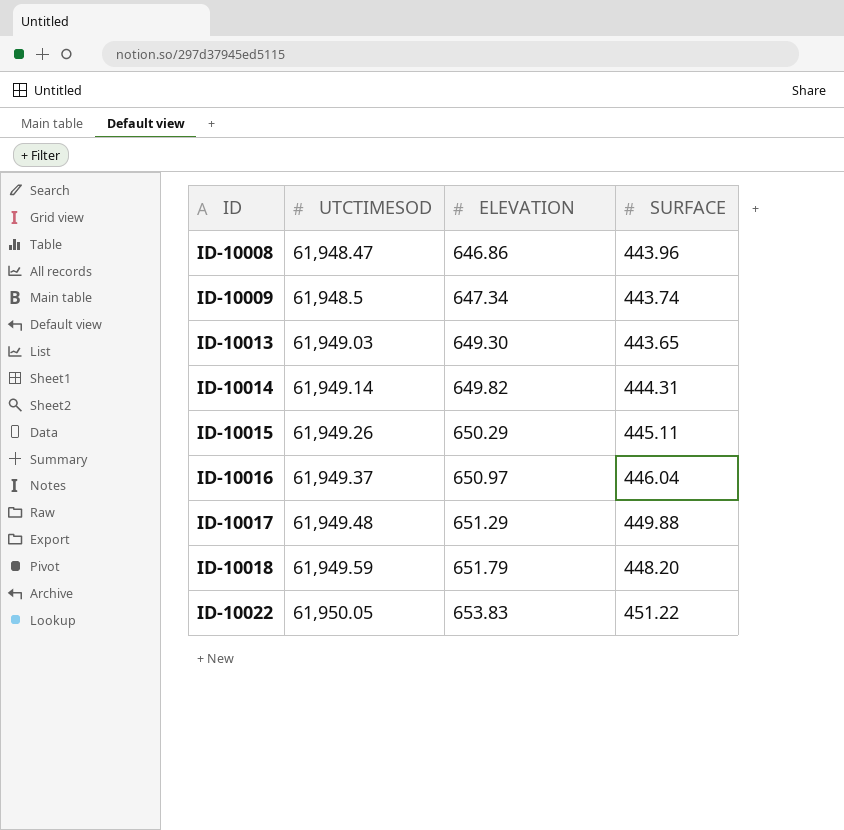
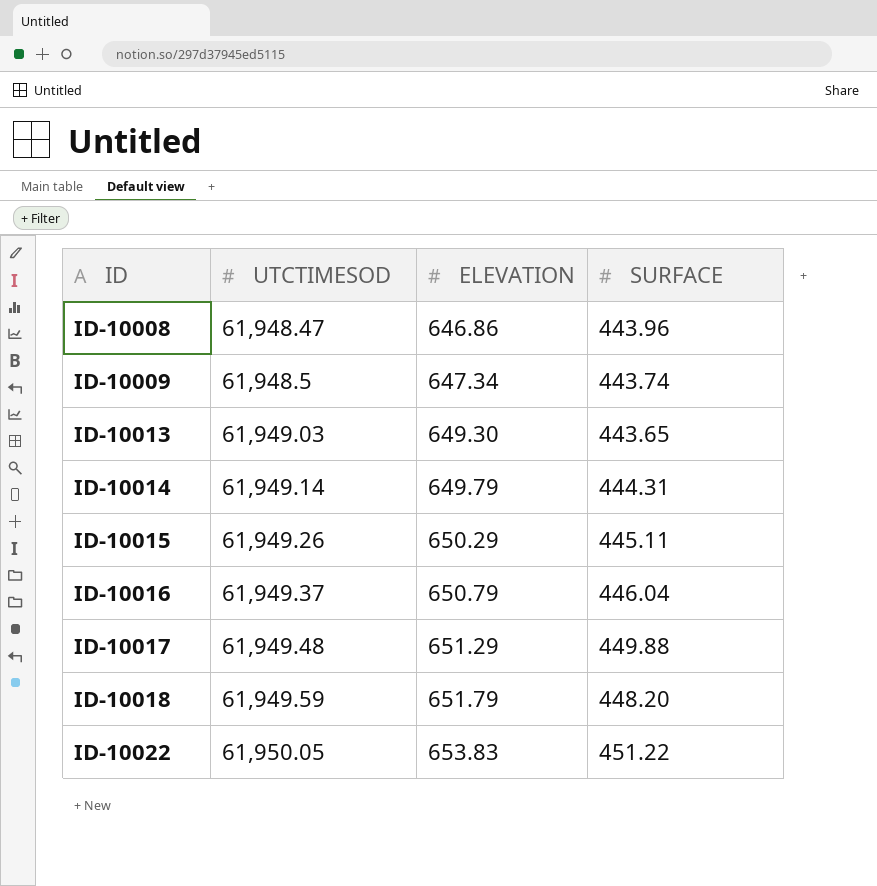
ID-10014 | ELEVATION: 649.82 -> 649.79
ID-10016 | ELEVATION: 650.97 -> 650.79

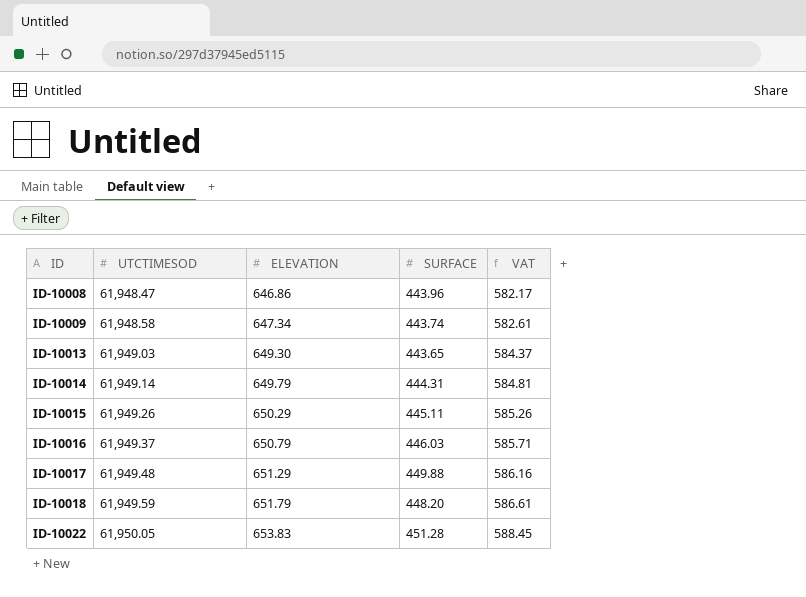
column VAT | formula: none -> [ELEVATION] * 0.9
ID-10009 | UTCTIMESOD: 61,948.5 -> 61,948.58
ID-10016 | SURFACE: 446.04 -> 446.03
ID-10022 | SURFACE: 451.22 -> 451.28

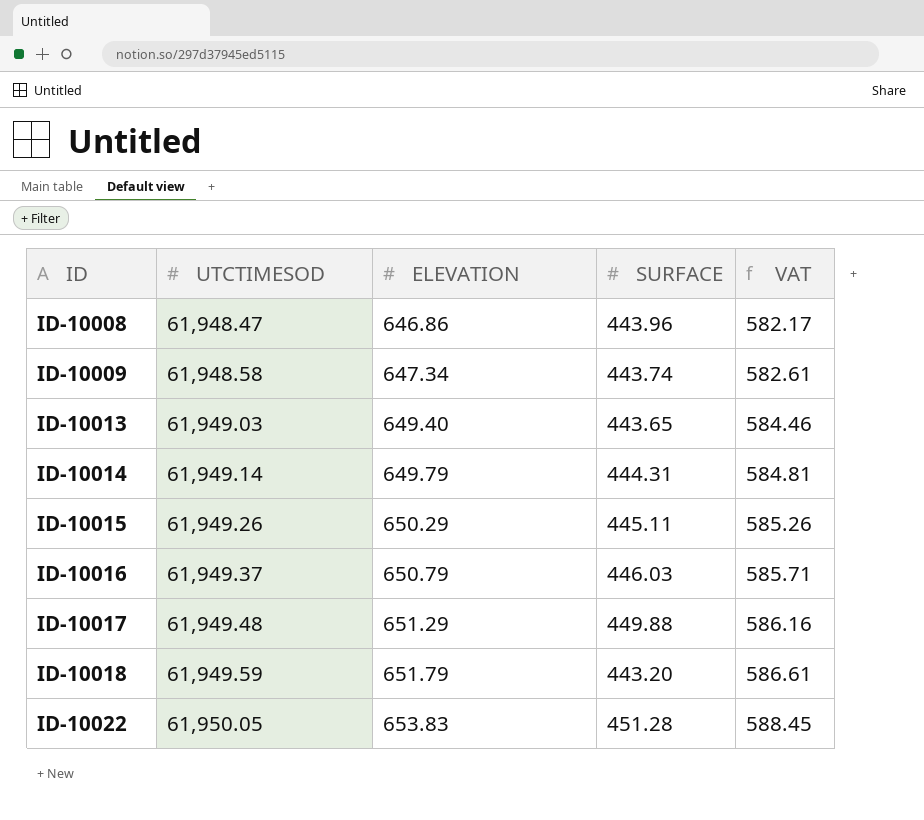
ID-10013 | ELEVATION: 649.30 -> 649.40
ID-10013 | VAT: 584.37 -> 584.46
ID-10018 | SURFACE: 448.20 -> 443.20

